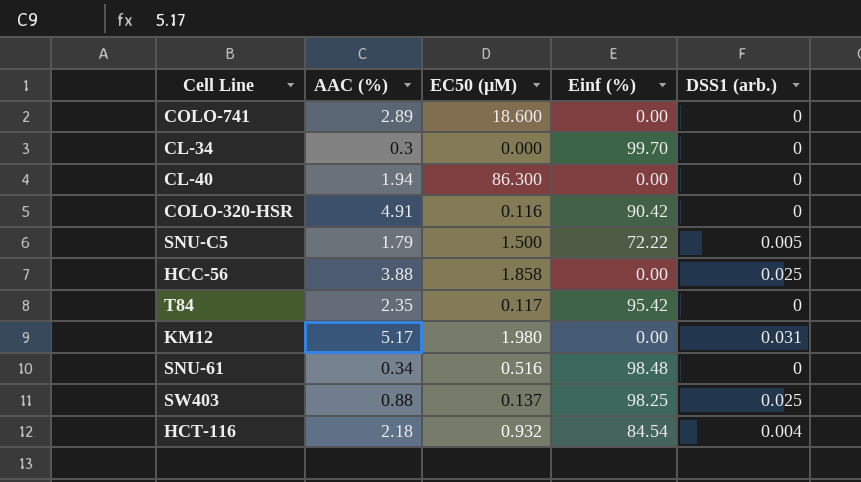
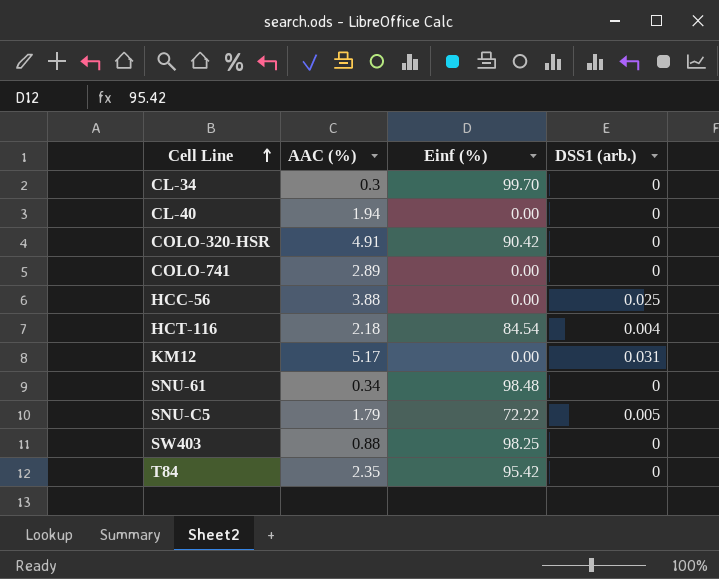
row order: none -> Cell Line ascending
column EC50 (µM) | position: 3 -> none
SW403 | DSS1 (arb.): 0.025 -> 0

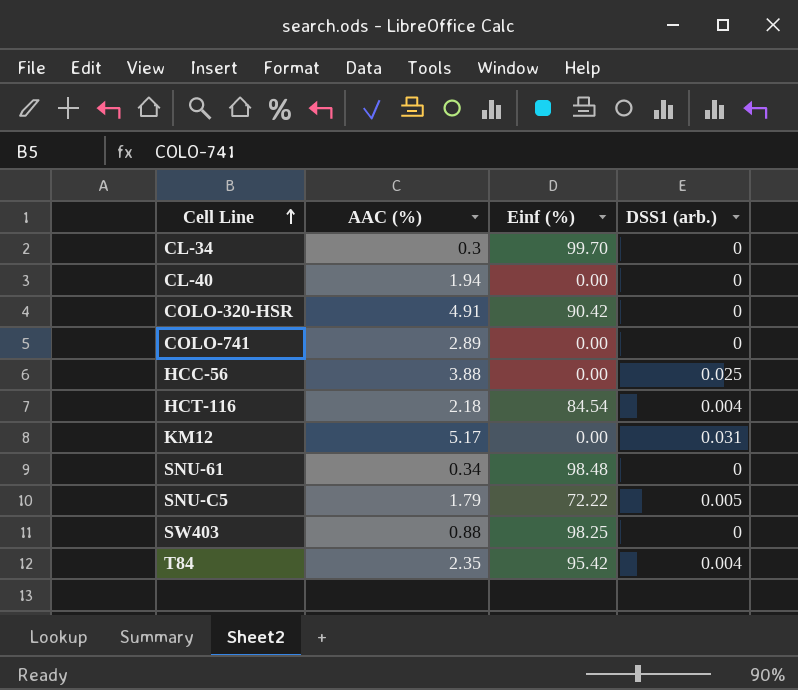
T84 | DSS1 (arb.): 0 -> 0.004

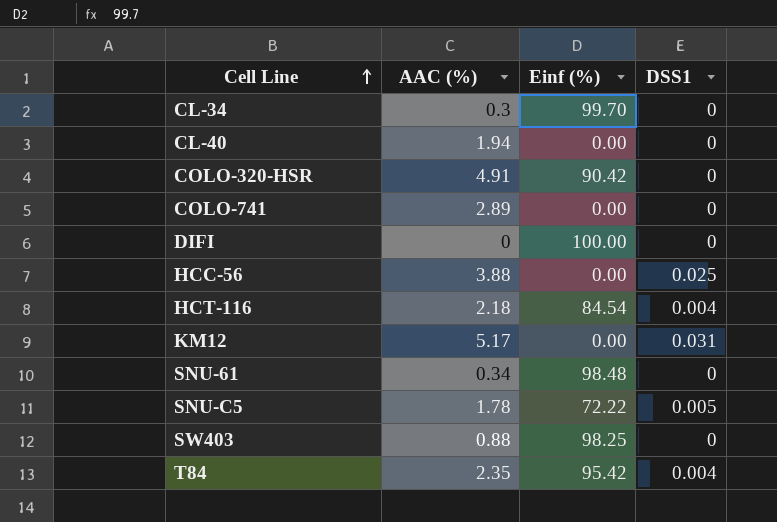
column name: DSS1 (arb.) -> DSS1
row DIFI: none -> 0 | 100.00 | 0
SNU-C5 | AAC (%): 1.79 -> 1.78

